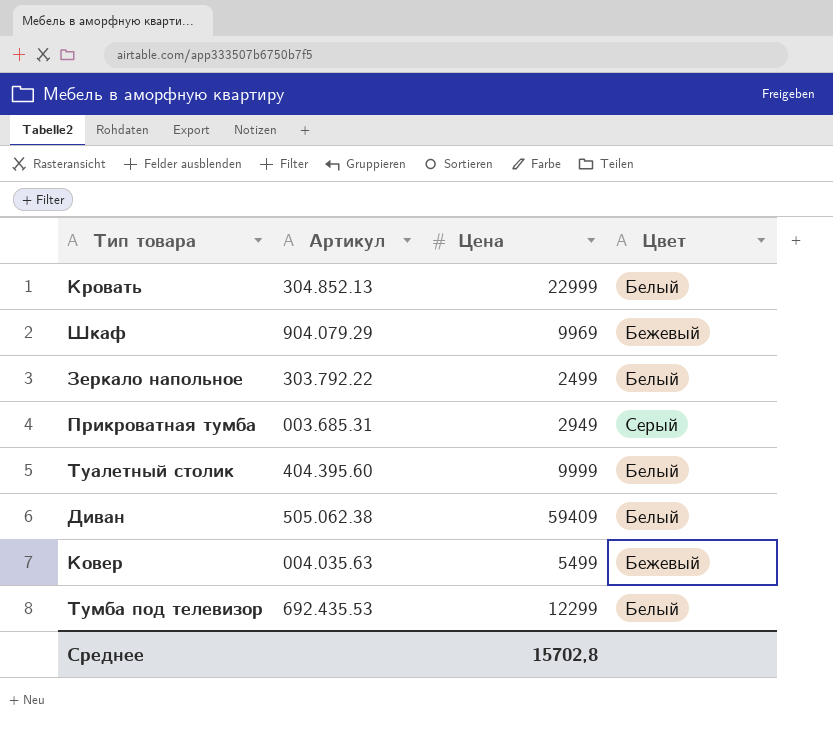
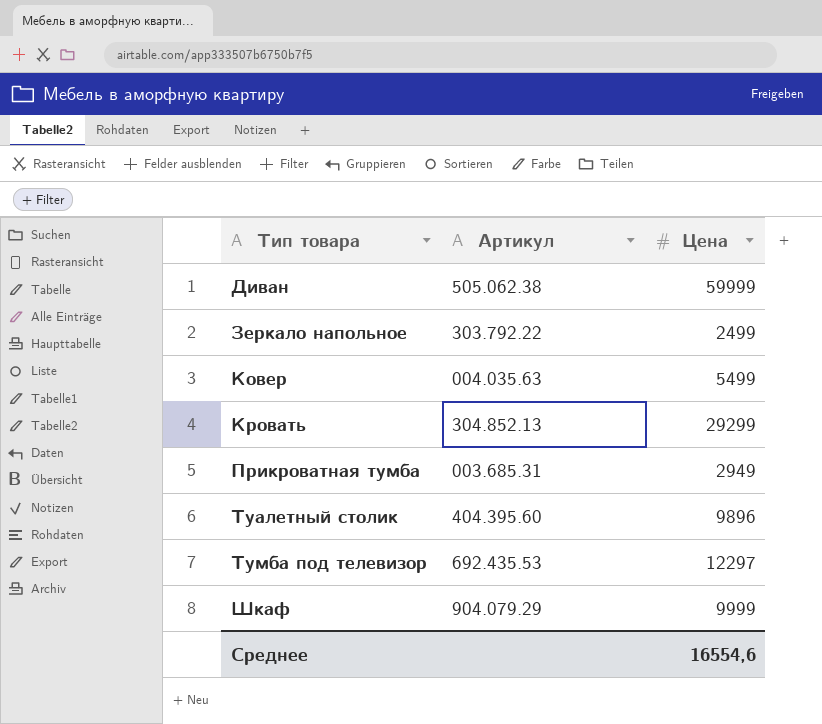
row order: none -> Тип товара ascending
column Цвет | position: 4 -> none
Диван | Цена: 59409 -> 59999
Кровать | Цена: 22999 -> 29299
Туалетный столик | Цена: 9999 -> 9896
Тумба под телевизор | Цена: 12299 -> 12297
Шкаф | Цена: 9969 -> 9999
Среднее | Цена: 15702,8 -> 16554,6

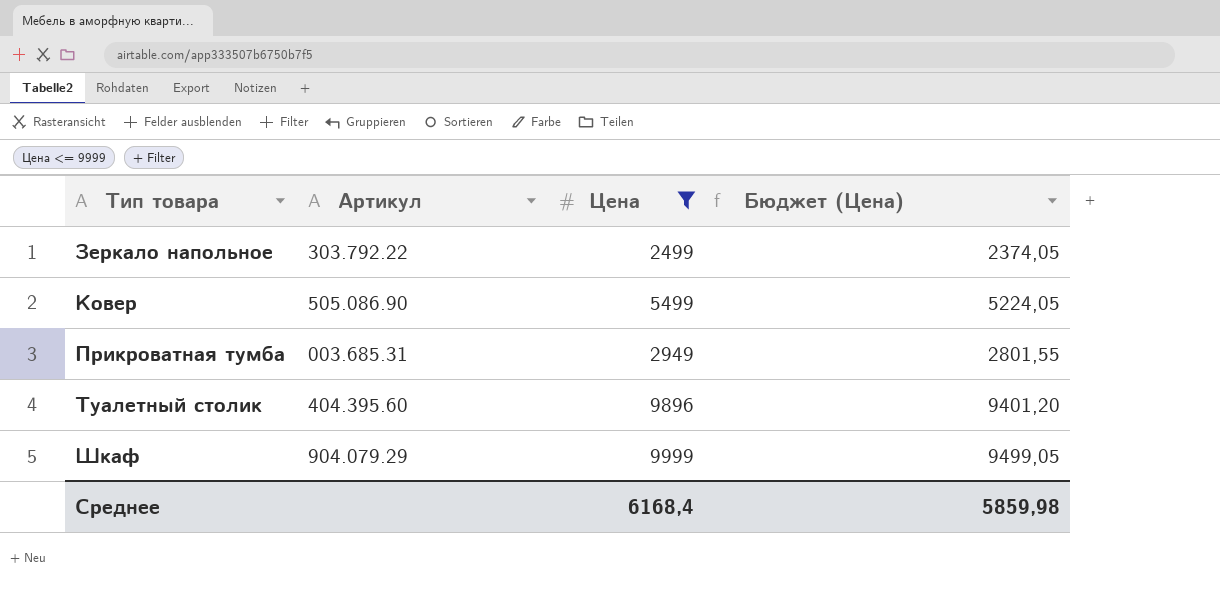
filter: none -> Цена <= 9999
column Бюджет (Цена) | formula: none -> [Цена] * 0,95
Ковер | Артикул: 004.035.63 -> 505.086.90
Среднее | Цена: 16554,6 -> 6168,4

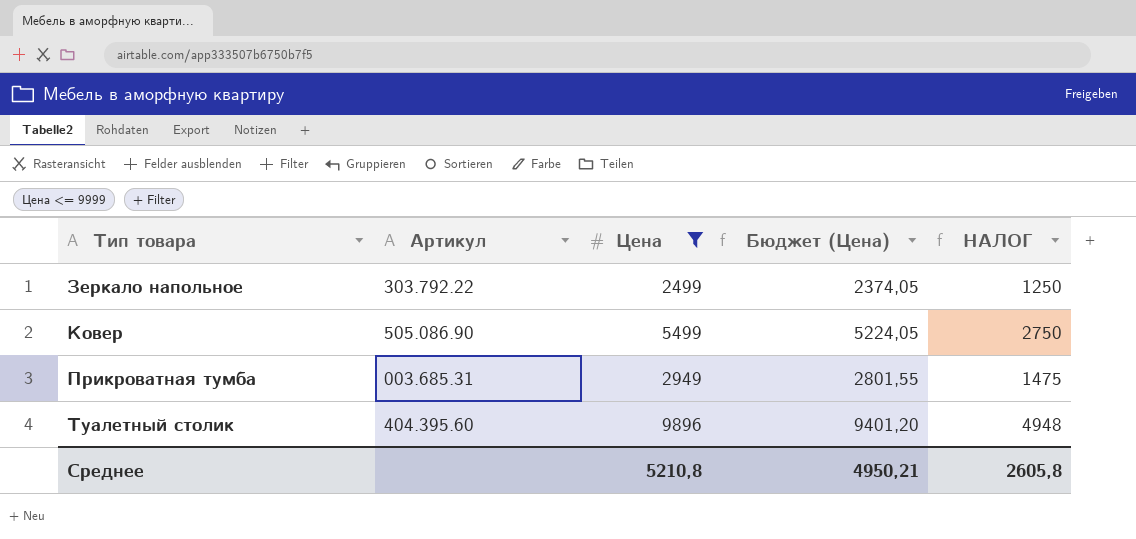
column НАЛОГ | formula: none -> [Цена] * 0,5
row Шкаф: 904.079.29 | 9999 | 9499,05 -> none
Среднее | Цена: 6168,4 -> 5210,8
Среднее | Бюджет (Цена): 5859,98 -> 4950,21

